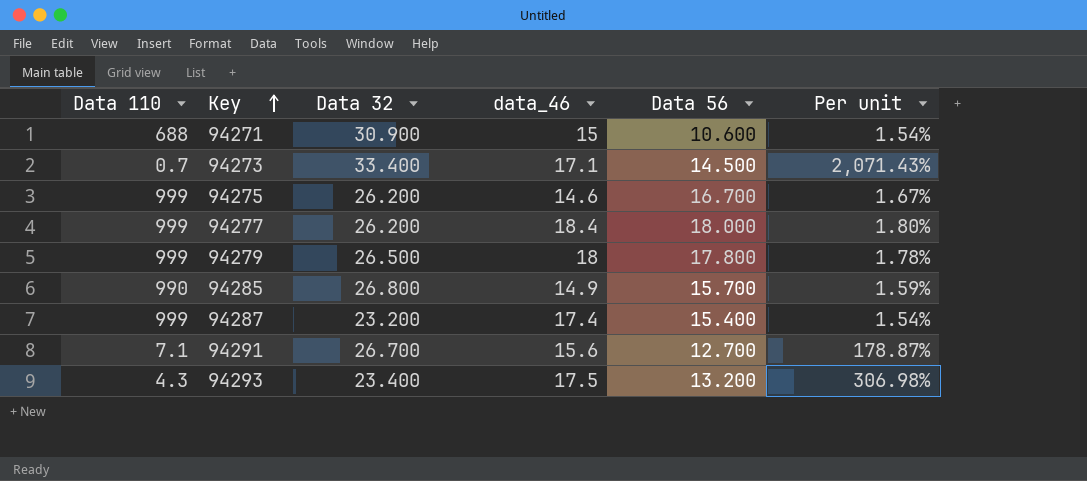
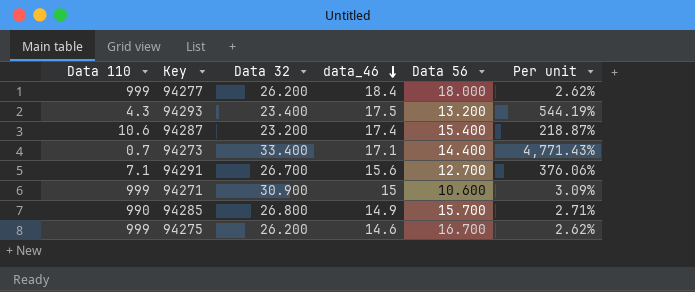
row order: Key ascending -> data_46 descending
column Per unit | formula: [Data 56] / [Data 110] -> [Data 32] / [Data 110]
row 94279: 999 | 26.500 | 18 | 17.800 | 1.78% -> none
94287 | Data 110: 999 -> 10.6
94273 | Data 56: 14.500 -> 14.400
94271 | Data 110: 688 -> 999

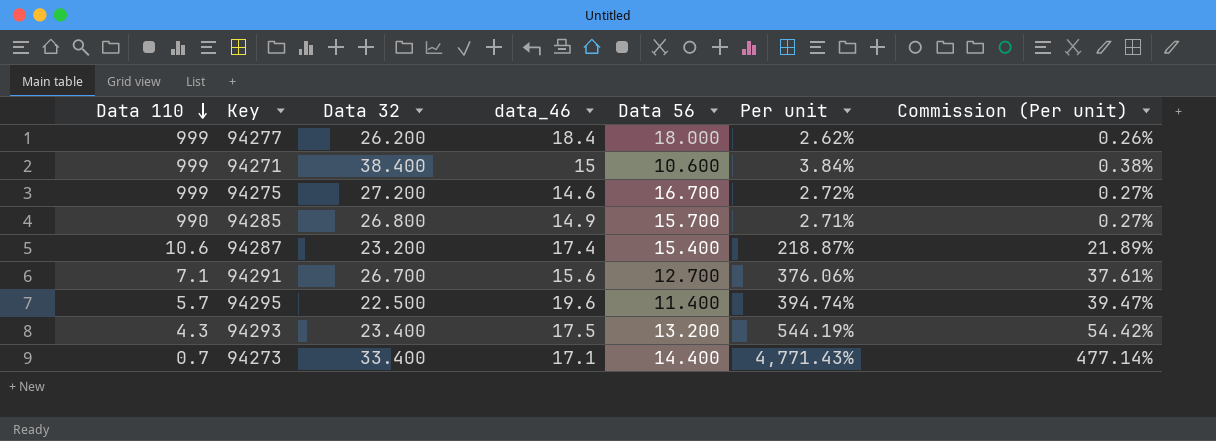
row order: data_46 descending -> Data 110 descending
column Commission (Per unit) | formula: none -> [Per unit] * 0.1
94271 | Data 32: 30.900 -> 38.400
94271 | Per unit: 3.09% -> 3.84%
94275 | Data 32: 26.200 -> 27.200
94275 | Per unit: 2.62% -> 2.72%
row 94295: none -> 5.7 | 22.500 | 19.6 | 11.400 | 394.74% | 39.47%

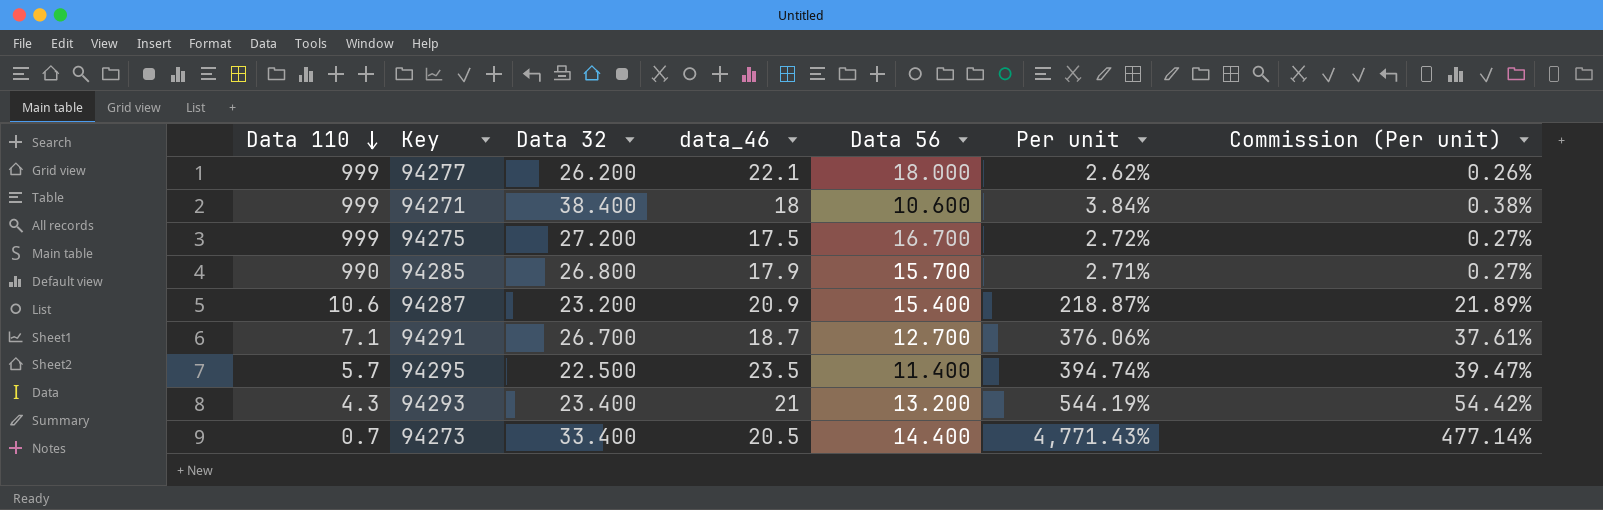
94277 | data_46: 18.4 -> 22.1
94271 | data_46: 15 -> 18
94275 | data_46: 14.6 -> 17.5
94285 | data_46: 14.9 -> 17.9
94287 | data_46: 17.4 -> 20.9
94291 | data_46: 15.6 -> 18.7
94295 | data_46: 19.6 -> 23.5
94293 | data_46: 17.5 -> 21
94273 | data_46: 17.1 -> 20.5

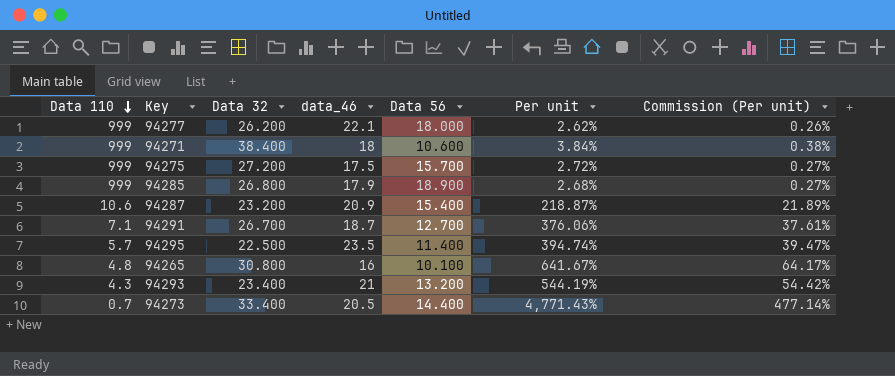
94275 | Data 56: 16.700 -> 15.700
94285 | Data 110: 990 -> 999
94285 | Data 56: 15.700 -> 18.900
94285 | Per unit: 2.71% -> 2.68%
row 94265: none -> 4.8 | 30.800 | 16 | 10.100 | 641.67% | 64.17%

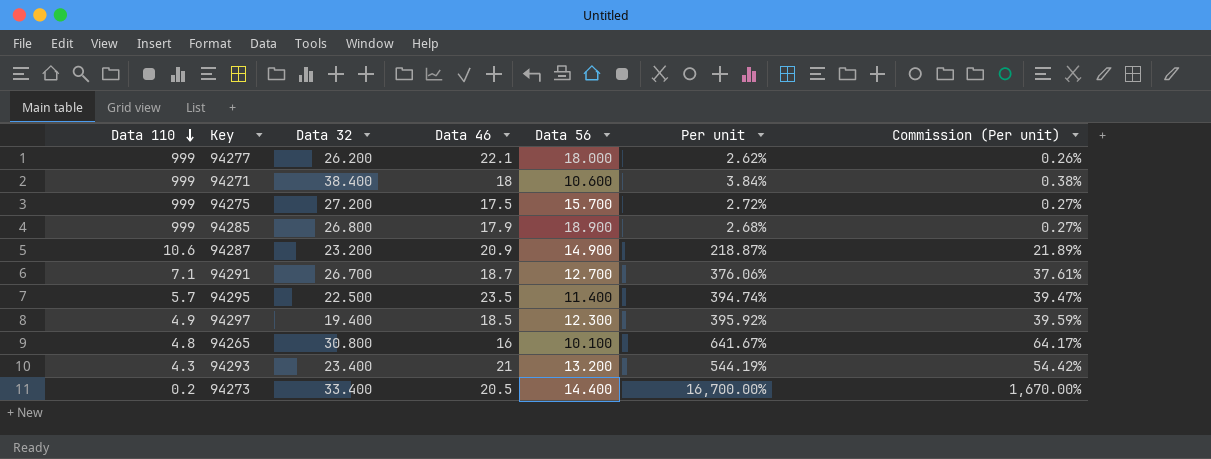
column name: data_46 -> Data 46
94287 | Data 56: 15.400 -> 14.900
row 94297: none -> 4.9 | 19.400 | 18.5 | 12.300 | 395.92% | 39.59%
94273 | Data 110: 0.7 -> 0.2
94273 | Per unit: 4,771.43% -> 16,700.00%
94273 | Commission (Per unit): 477.14% -> 1,670.00%

